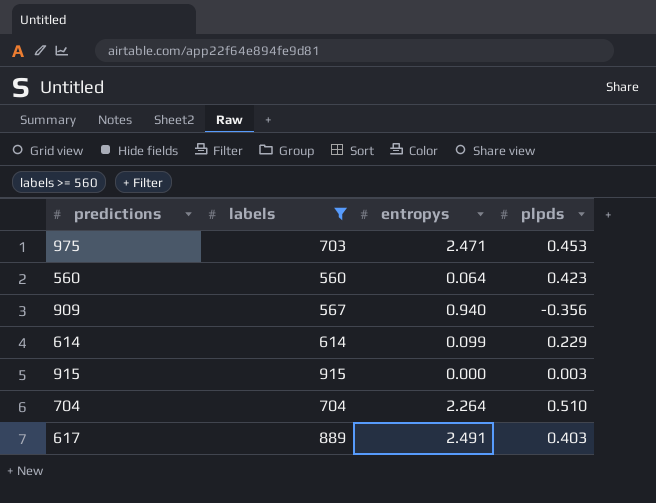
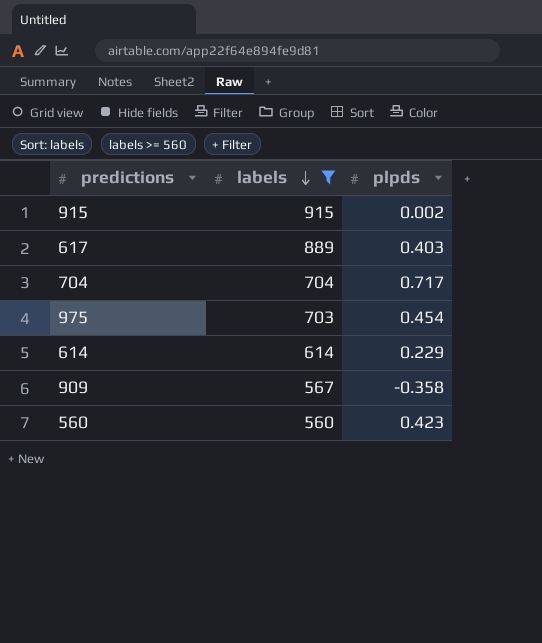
row order: none -> labels descending
column entropys | position: 3 -> none
915 | plpds: 0.003 -> 0.002
704 | plpds: 0.510 -> 0.717
975 | plpds: 0.453 -> 0.454
909 | plpds: -0.356 -> -0.358

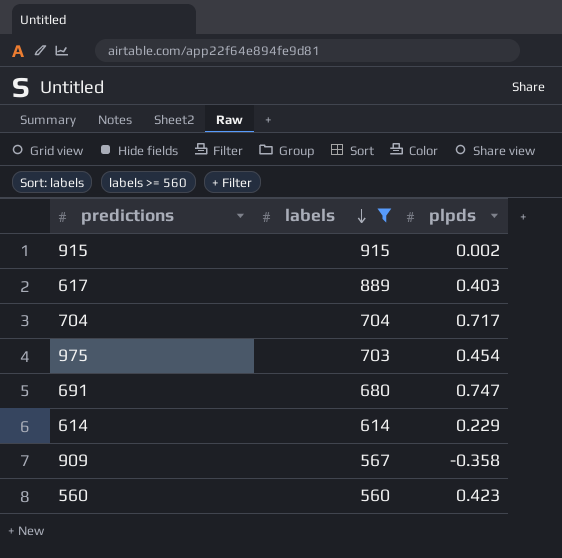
row 691: none -> 680 | 0.747

